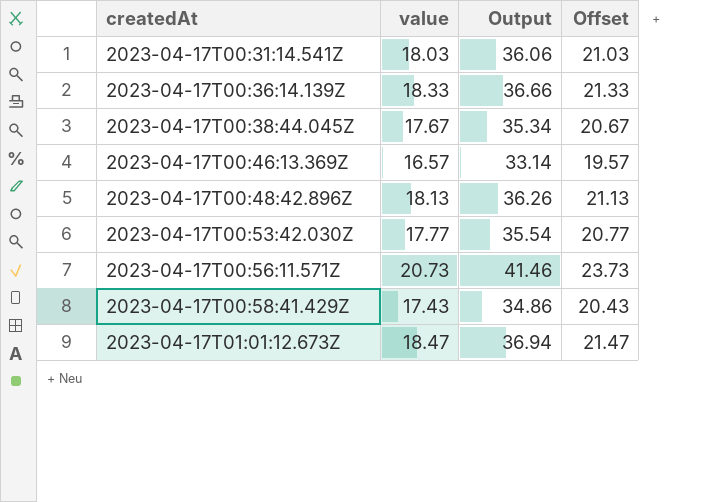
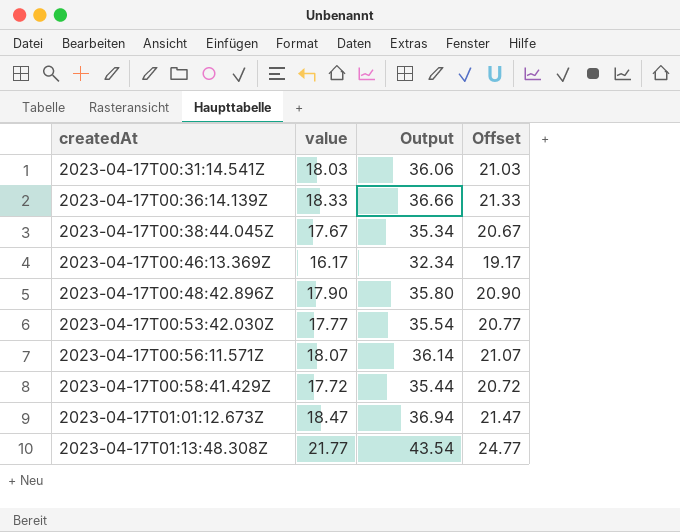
2023-04-17T00:46:13.369Z | value: 16.57 -> 16.17
2023-04-17T00:46:13.369Z | Output: 33.14 -> 32.34
2023-04-17T00:46:13.369Z | Offset: 19.57 -> 19.17
2023-04-17T00:48:42.896Z | value: 18.13 -> 17.90
2023-04-17T00:48:42.896Z | Output: 36.26 -> 35.80
2023-04-17T00:48:42.896Z | Offset: 21.13 -> 20.90
2023-04-17T00:56:11.571Z | value: 20.73 -> 18.07
2023-04-17T00:56:11.571Z | Output: 41.46 -> 36.14
2023-04-17T00:56:11.571Z | Offset: 23.73 -> 21.07
2023-04-17T00:58:41.429Z | value: 17.43 -> 17.72
2023-04-17T00:58:41.429Z | Output: 34.86 -> 35.44
2023-04-17T00:58:41.429Z | Offset: 20.43 -> 20.72
row 2023-04-17T01:13:48.308Z: none -> 21.77 | 43.54 | 24.77

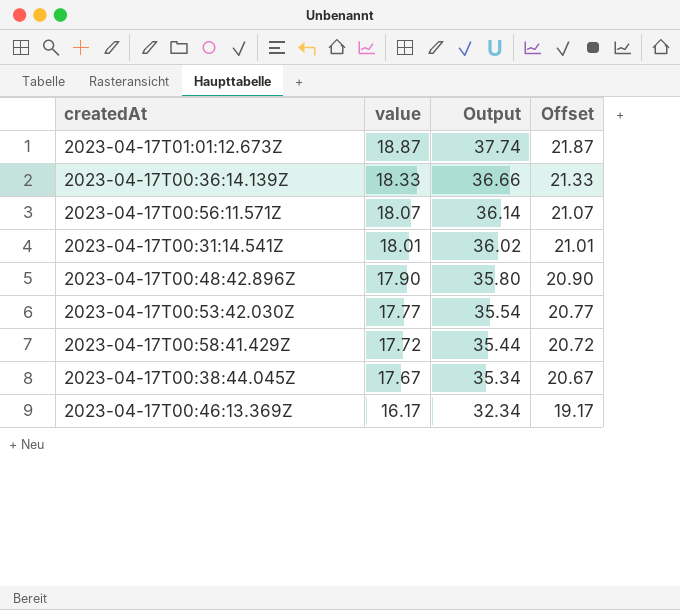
row order: createdAt ascending -> value descending
row 2023-04-17T01:13:48.308Z: 21.77 | 43.54 | 24.77 -> none
2023-04-17T01:01:12.673Z | value: 18.47 -> 18.87
2023-04-17T01:01:12.673Z | Output: 36.94 -> 37.74
2023-04-17T01:01:12.673Z | Offset: 21.47 -> 21.87
2023-04-17T00:31:14.541Z | value: 18.03 -> 18.01
2023-04-17T00:31:14.541Z | Output: 36.06 -> 36.02
2023-04-17T00:31:14.541Z | Offset: 21.03 -> 21.01

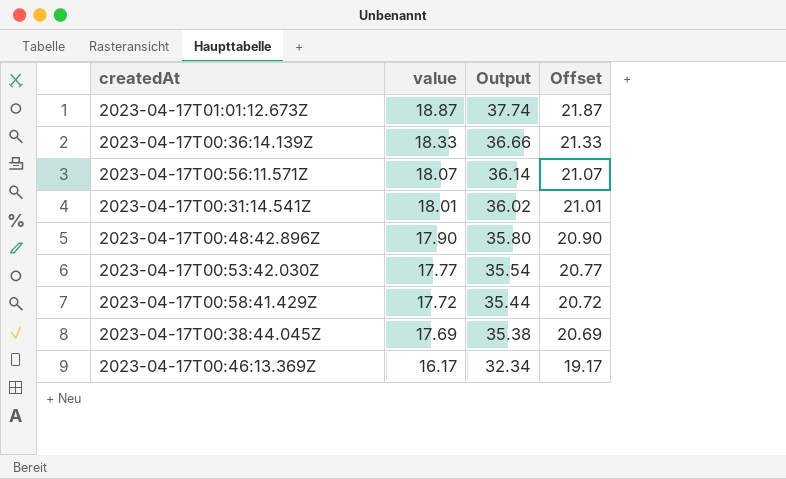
2023-04-17T00:38:44.045Z | value: 17.67 -> 17.69
2023-04-17T00:38:44.045Z | Output: 35.34 -> 35.38
2023-04-17T00:38:44.045Z | Offset: 20.67 -> 20.69

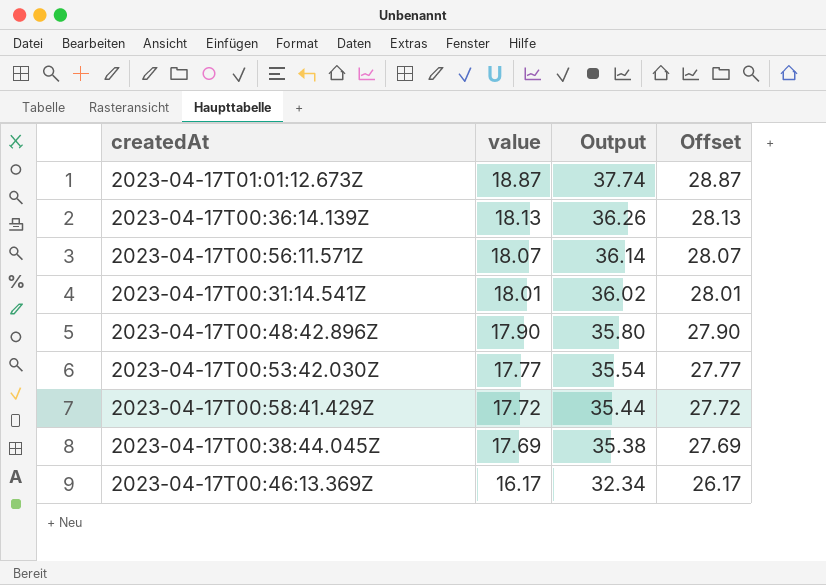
column Offset | formula: [value] + 3 -> [value] + 10
2023-04-17T00:36:14.139Z | value: 18.33 -> 18.13
2023-04-17T00:36:14.139Z | Output: 36.66 -> 36.26

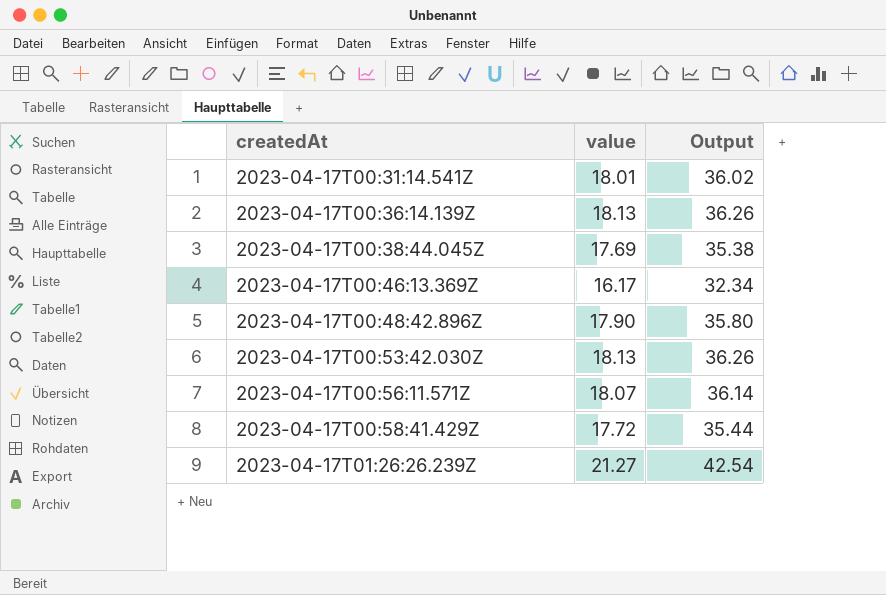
row order: value descending -> createdAt ascending
column Offset | formula: [value] + 10 -> none
row 2023-04-17T01:01:12.673Z: 18.87 | 37.74 | 28.87 -> none
2023-04-17T00:53:42.030Z | value: 17.77 -> 18.13
2023-04-17T00:53:42.030Z | Output: 35.54 -> 36.26
row 2023-04-17T01:26:26.239Z: none -> 21.27 | 42.54

